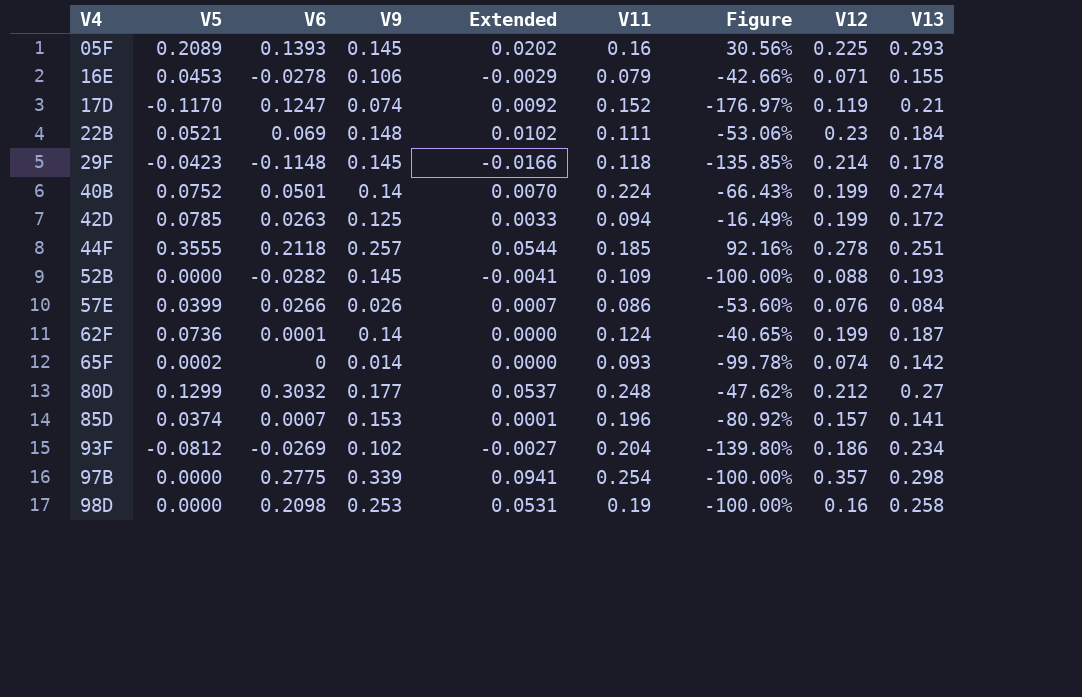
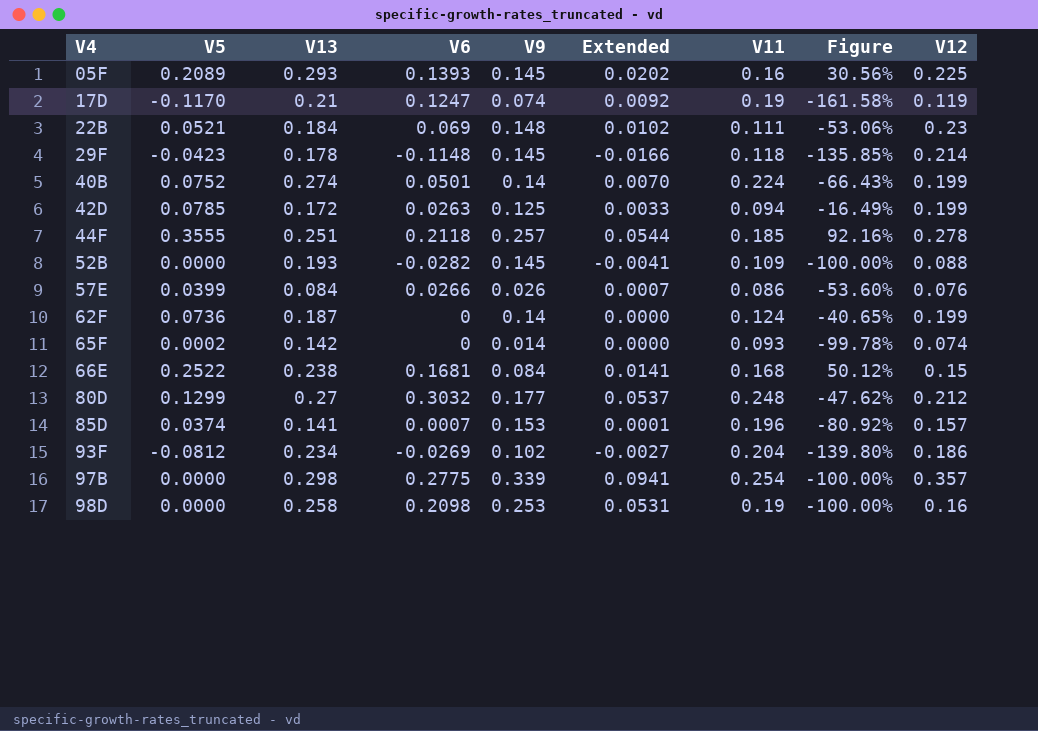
column V13 | position: 9 -> 3
row 16E: 0.0453 | -0.0278 | 0.106 | -0.0029 | 0.079 | -42.66% | 0.071 | 0.155 -> none
17D | V11: 0.152 -> 0.19
17D | Figure: -176.97% -> -161.58%
62F | V6: 0.0001 -> 0
row 66E: none -> 0.2522 | 0.238 | 0.1681 | 0.084 | 0.0141 | 0.168 | 50.12% | 0.15

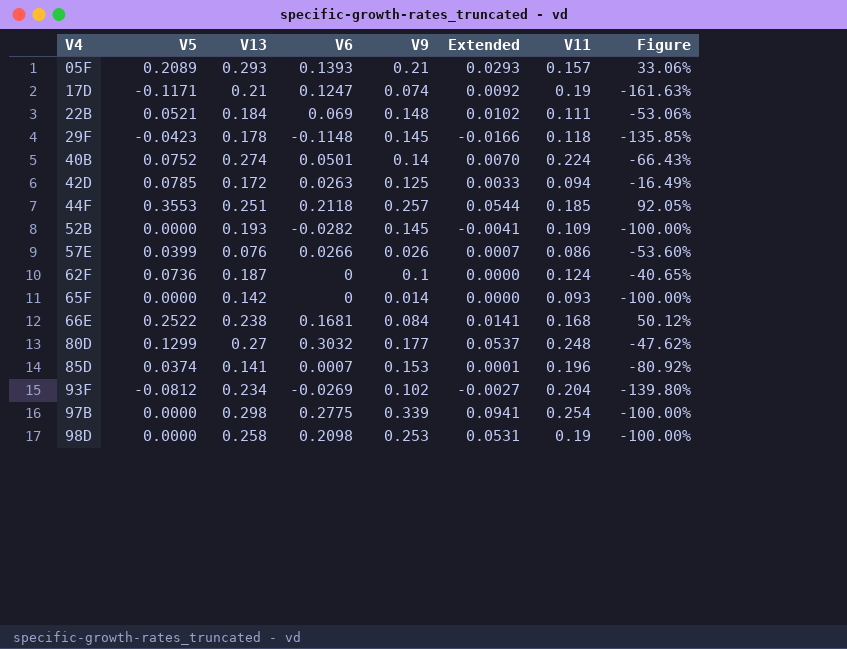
column V12 | position: 9 -> none
05F | V9: 0.145 -> 0.21
05F | Extended: 0.0202 -> 0.0293
05F | V11: 0.16 -> 0.157
05F | Figure: 30.56% -> 33.06%
17D | V5: -0.1170 -> -0.1171
17D | Figure: -161.58% -> -161.63%
44F | V5: 0.3555 -> 0.3553
44F | Figure: 92.16% -> 92.05%
57E | V13: 0.084 -> 0.076
62F | V9: 0.14 -> 0.1
65F | V5: 0.0002 -> 0.0000
65F | Figure: -99.78% -> -100.00%

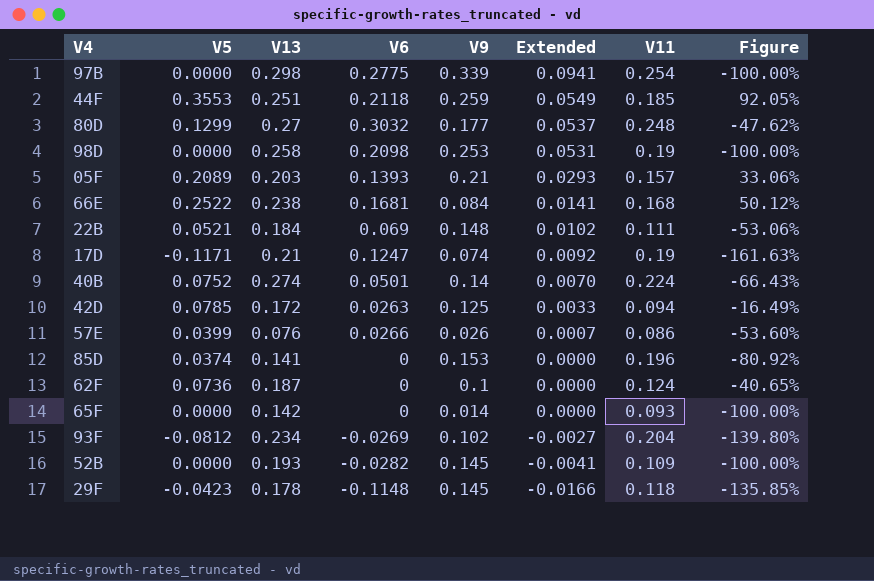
row order: V4 ascending -> Extended descending
44F | V9: 0.257 -> 0.259
44F | Extended: 0.0544 -> 0.0549
05F | V13: 0.293 -> 0.203
85D | V6: 0.0007 -> 0
85D | Extended: 0.0001 -> 0.0000

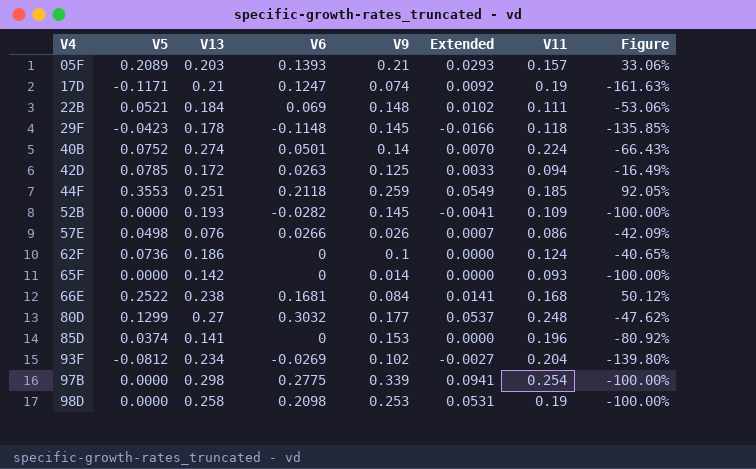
row order: Extended descending -> V4 ascending
57E | V5: 0.0399 -> 0.0498
57E | Figure: -53.60% -> -42.09%
62F | V13: 0.187 -> 0.186

